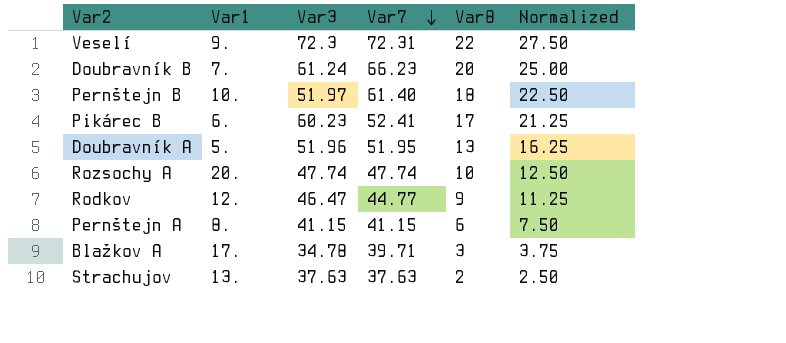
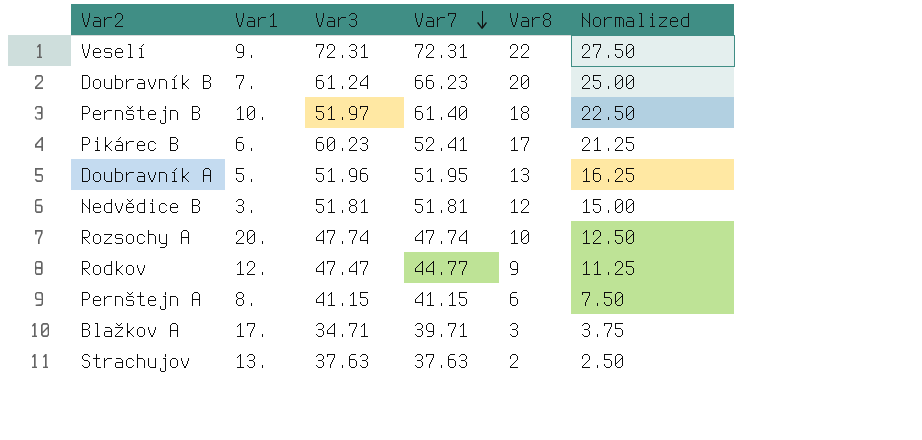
Veselí | Var3: 72.3 -> 72.31
row Nedvědice B: none -> 3. | 51.81 | 51.81 | 12 | 15.00
Rodkov | Var3: 46.47 -> 47.47
Blažkov A | Var3: 34.78 -> 34.71

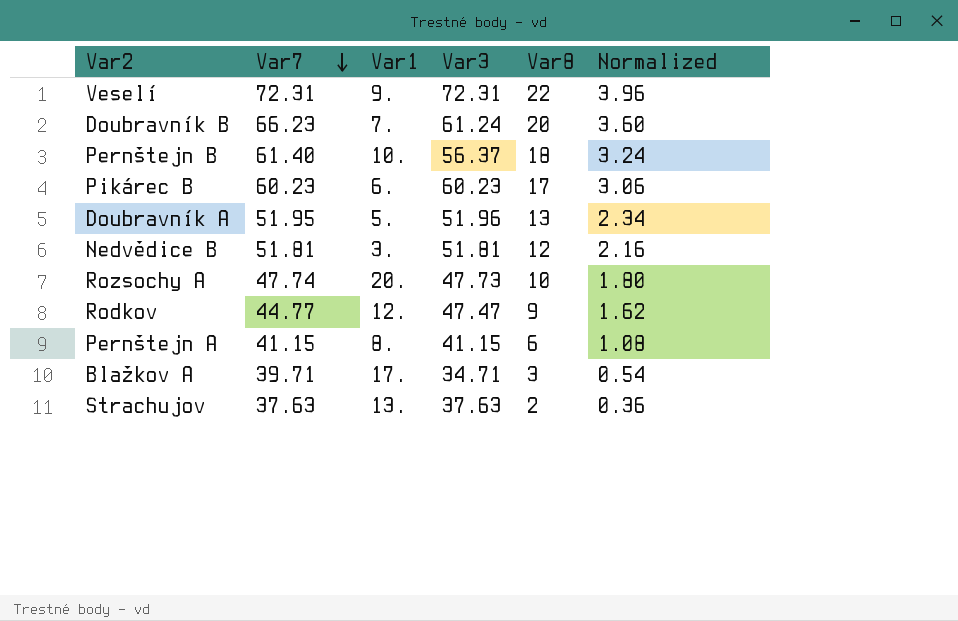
column Var7 | position: 4 -> 2
column Normalized | formula: [Var8] * 1.25 -> [Var8] * 0.18
Pernštejn B | Var3: 51.97 -> 56.37
Pikárec B | Var7: 52.41 -> 60.23
Rozsochy A | Var3: 47.74 -> 47.73

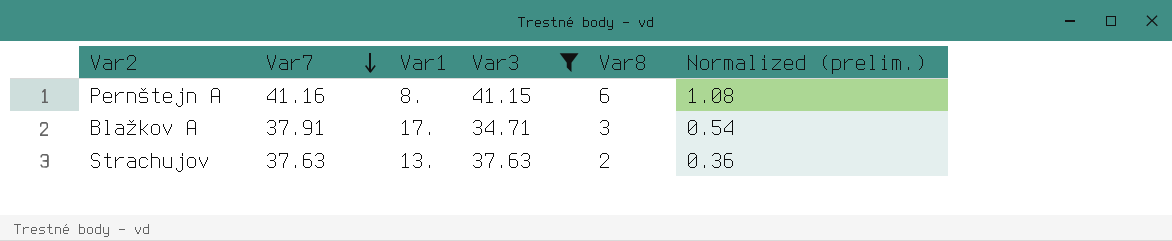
filter: none -> Var3 <= 41.15
column name: Normalized -> Normalized (prelim.)
Pernštejn A | Var7: 41.15 -> 41.16
Blažkov A | Var7: 39.71 -> 37.91

